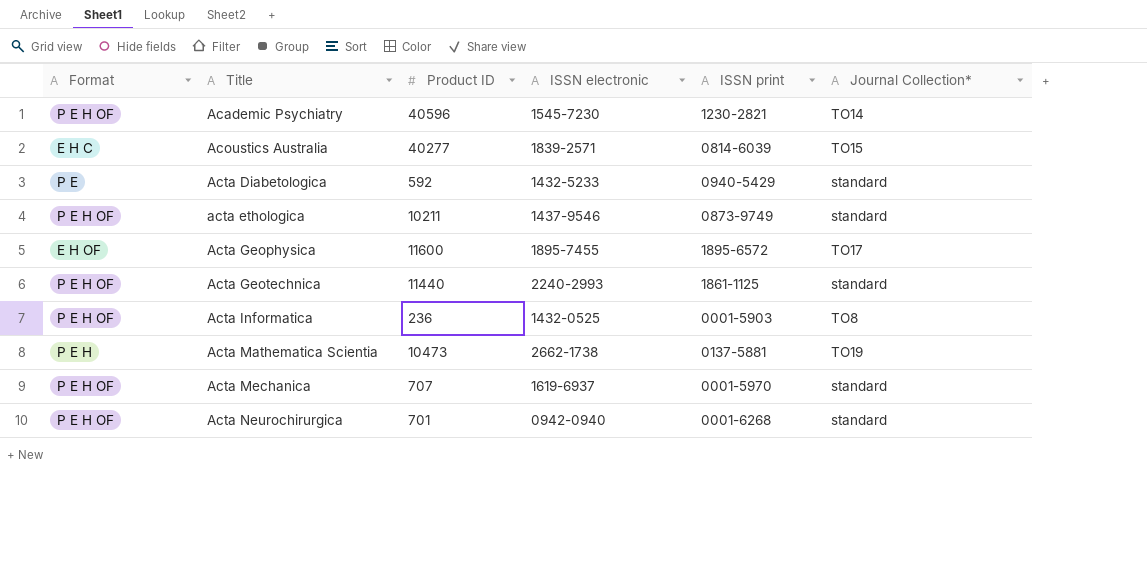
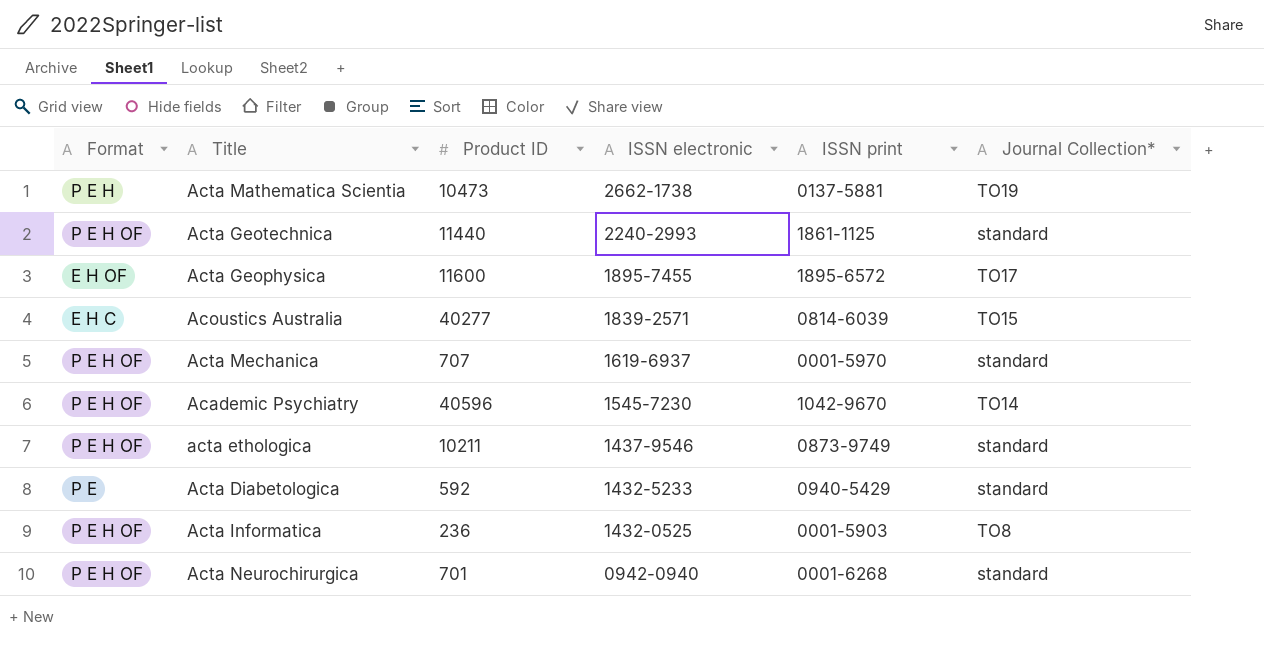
row order: Title ascending -> ISSN electronic descending
Academic Psychiatry | ISSN print: 1230-2821 -> 1042-9670

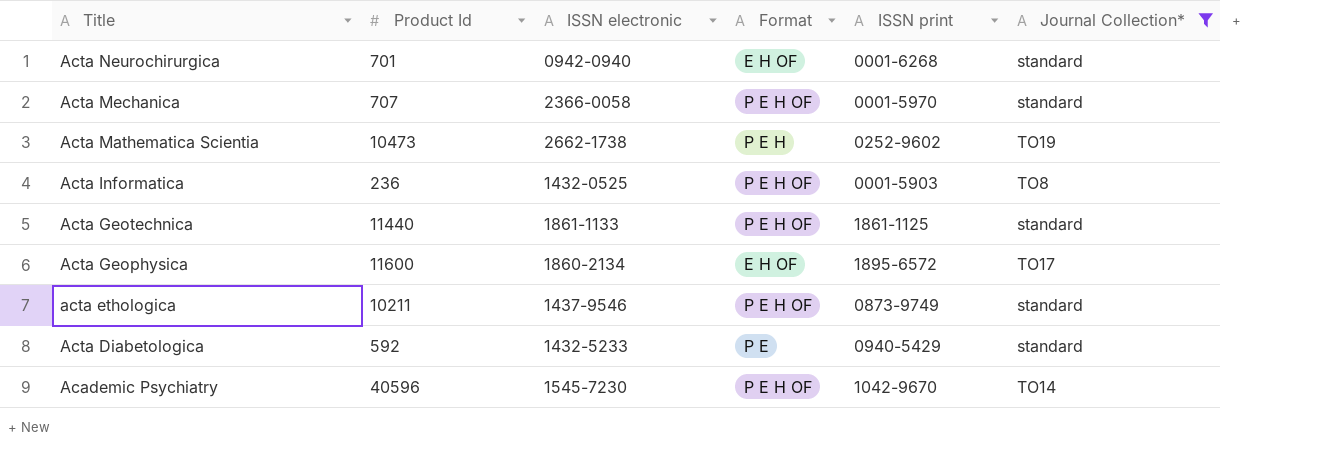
filter: none -> Journal Collection* != TO15
row order: ISSN electronic descending -> Title descending
column name: Product ID -> Product Id
column Format | position: 1 -> 4
Acta Neurochirurgica | Format: P E H OF -> E H OF
Acta Mechanica | ISSN electronic: 1619-6937 -> 2366-0058
Acta Mathematica Scientia | ISSN print: 0137-5881 -> 0252-9602
Acta Geotechnica | ISSN electronic: 2240-2993 -> 1861-1133
Acta Geophysica | ISSN electronic: 1895-7455 -> 1860-2134

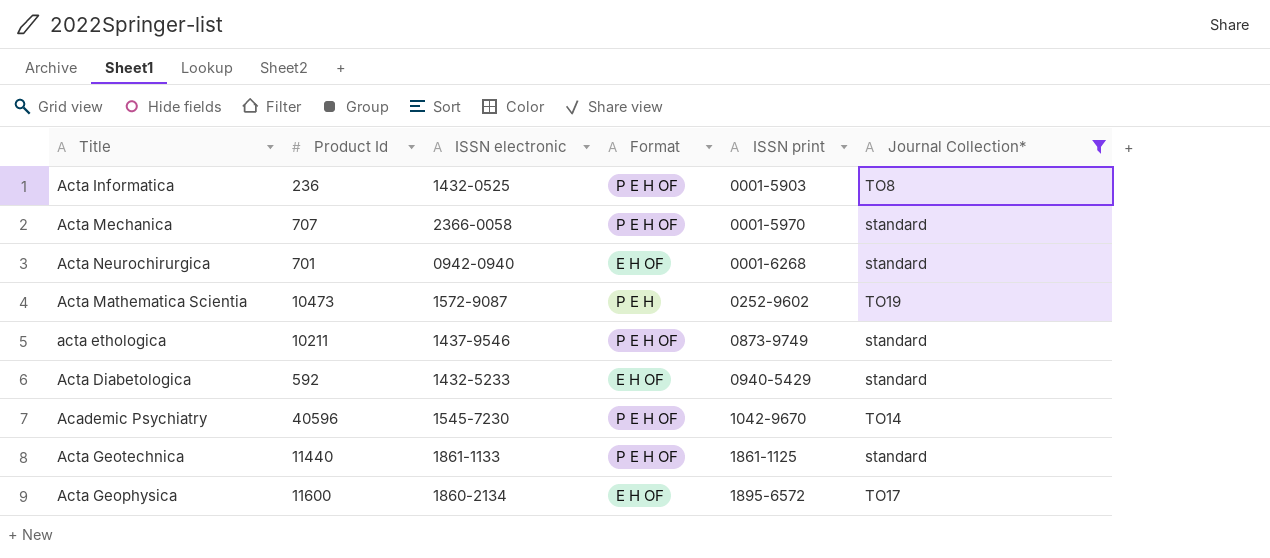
row order: Title descending -> ISSN print ascending
Acta Mathematica Scientia | ISSN electronic: 2662-1738 -> 1572-9087
Acta Diabetologica | Format: P E -> E H OF

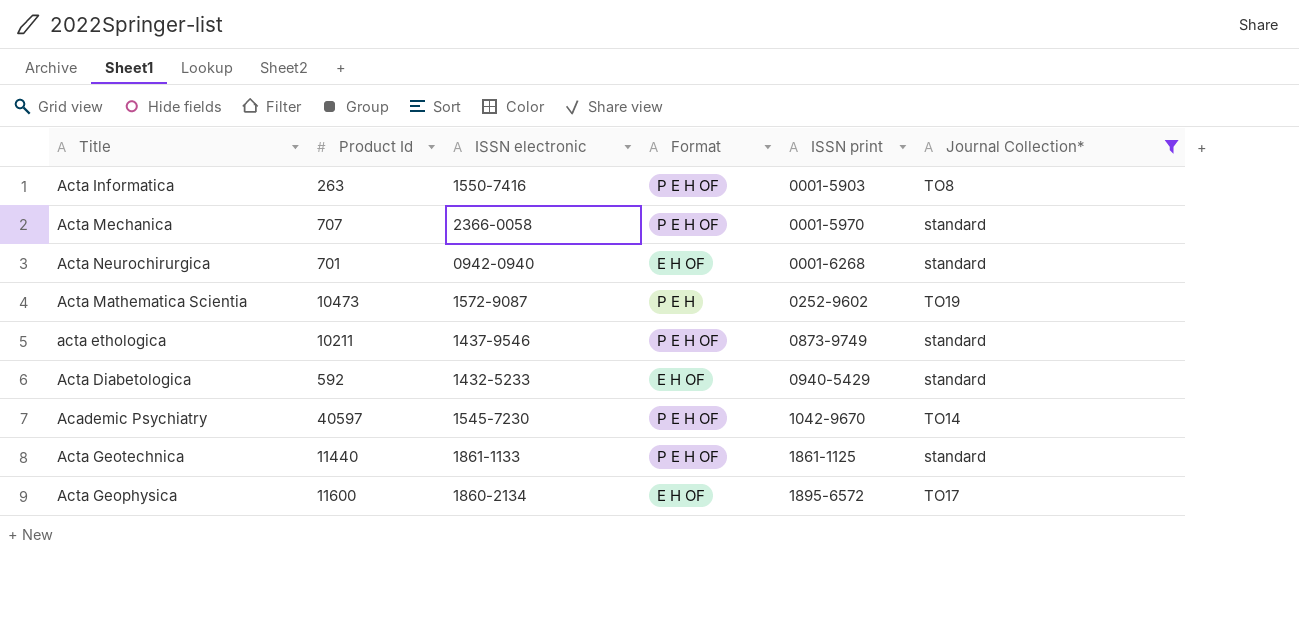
Acta Informatica | Product Id: 236 -> 263
Acta Informatica | ISSN electronic: 1432-0525 -> 1550-7416
Academic Psychiatry | Product Id: 40596 -> 40597

